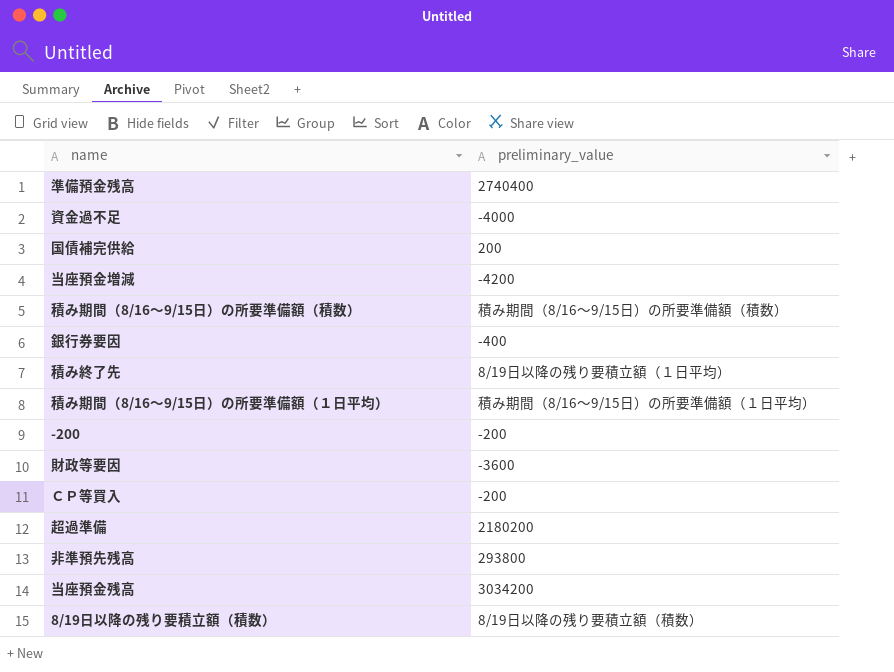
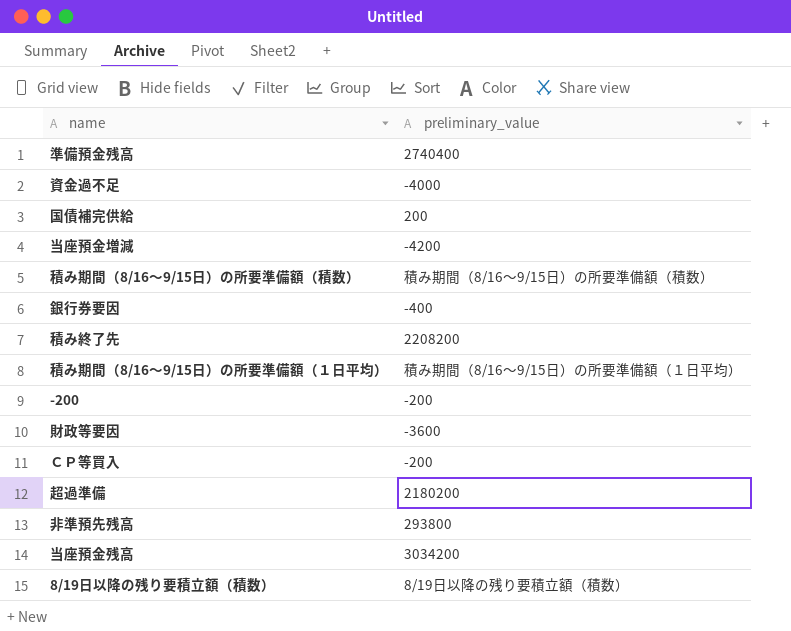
積み終了先 | preliminary_value: 8/19日以降の残り要積立額（１日平均） -> 2208200

